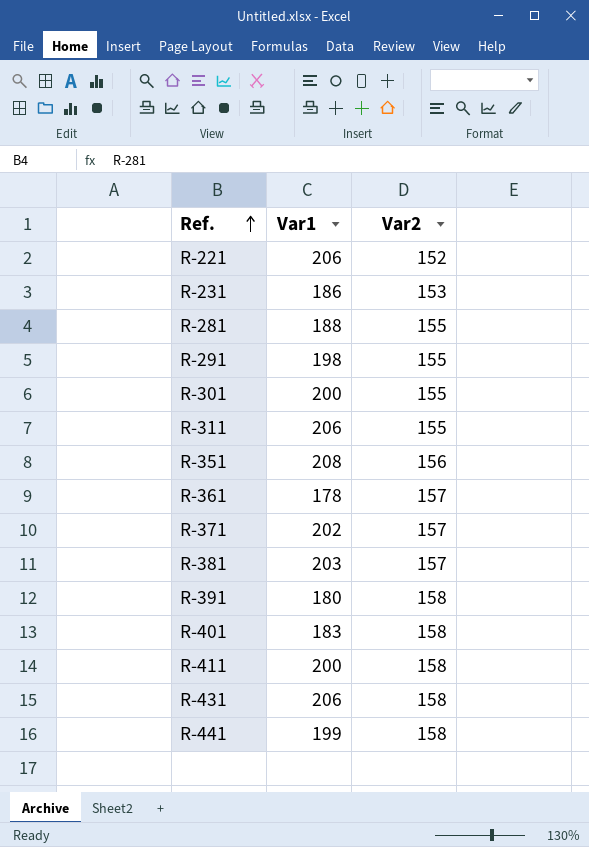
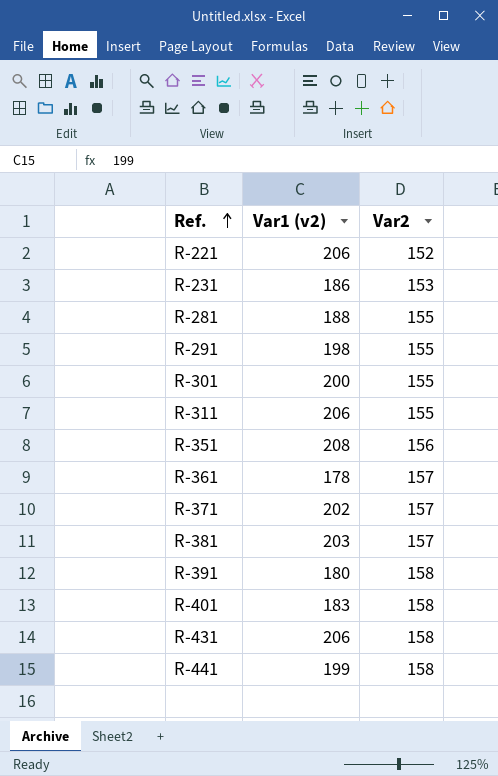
column name: Var1 -> Var1 (v2)
row R-411: 200 | 158 -> none

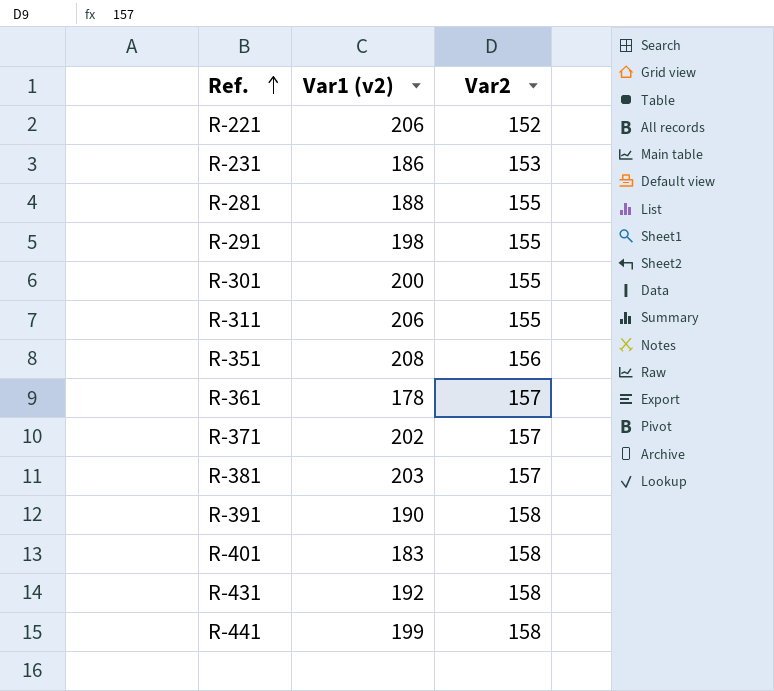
R-391 | Var1 (v2): 180 -> 190
R-431 | Var1 (v2): 206 -> 192

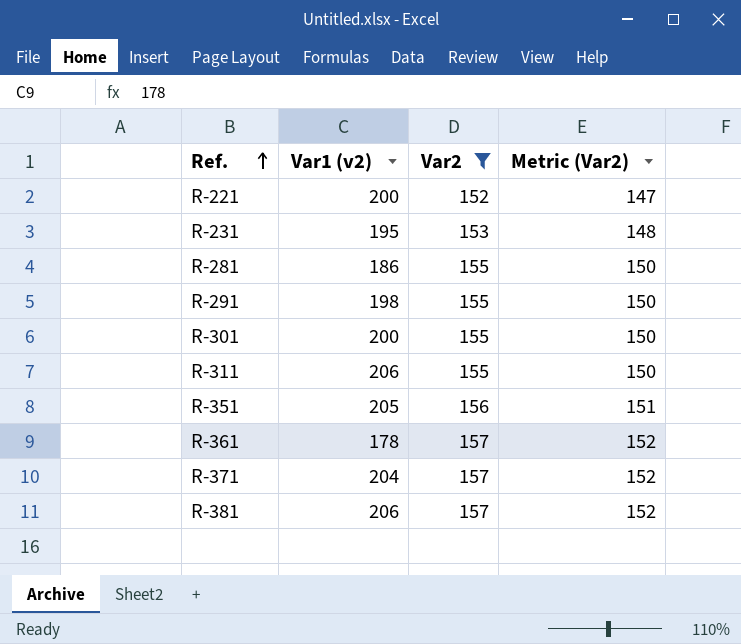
filter: none -> Var2 != 158
column Metric (Var2) | formula: none -> [Var2] - 5
R-221 | Var1 (v2): 206 -> 200
R-231 | Var1 (v2): 186 -> 195
R-281 | Var1 (v2): 188 -> 186
R-351 | Var1 (v2): 208 -> 205
R-371 | Var1 (v2): 202 -> 204
R-381 | Var1 (v2): 203 -> 206

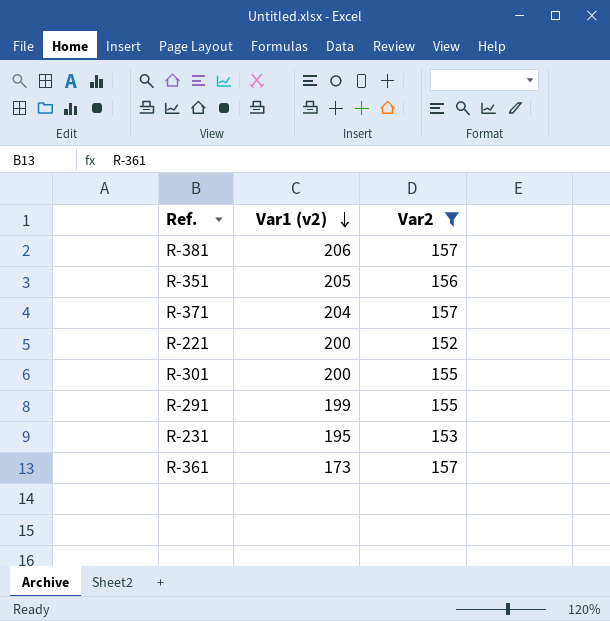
row order: Ref. ascending -> Var1 (v2) descending
column Metric (Var2) | formula: [Var2] - 5 -> none
row R-281: 186 | 155 | 150 -> none
row R-311: 206 | 155 | 150 -> none
R-291 | Var1 (v2): 198 -> 199
R-361 | Var1 (v2): 178 -> 173

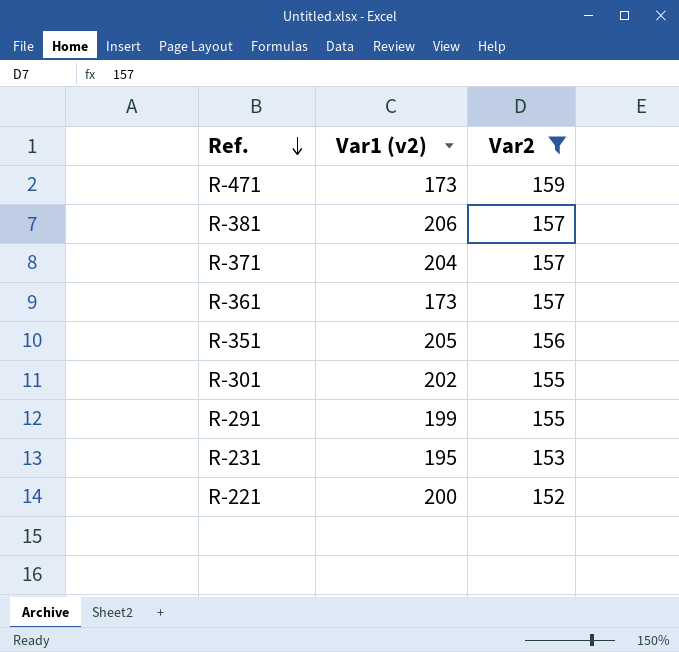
row order: Var1 (v2) descending -> Ref. descending
row R-471: none -> 173 | 159
R-301 | Var1 (v2): 200 -> 202

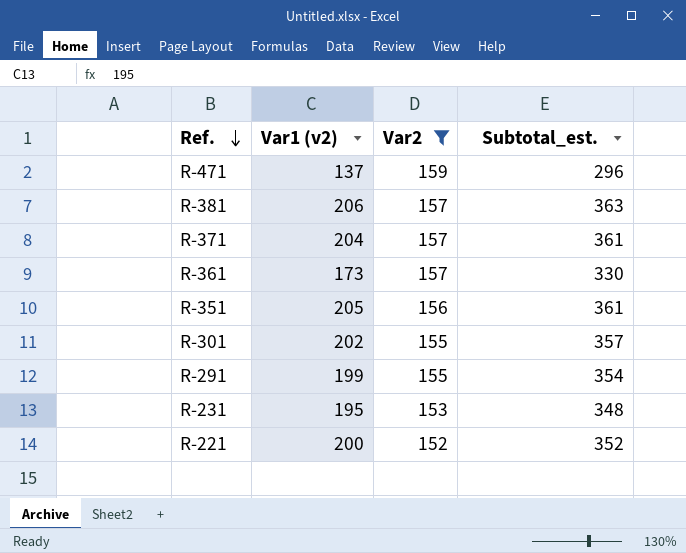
column Subtotal_est. | formula: none -> [Var1 (v2)] + [Var2]
R-471 | Var1 (v2): 173 -> 137

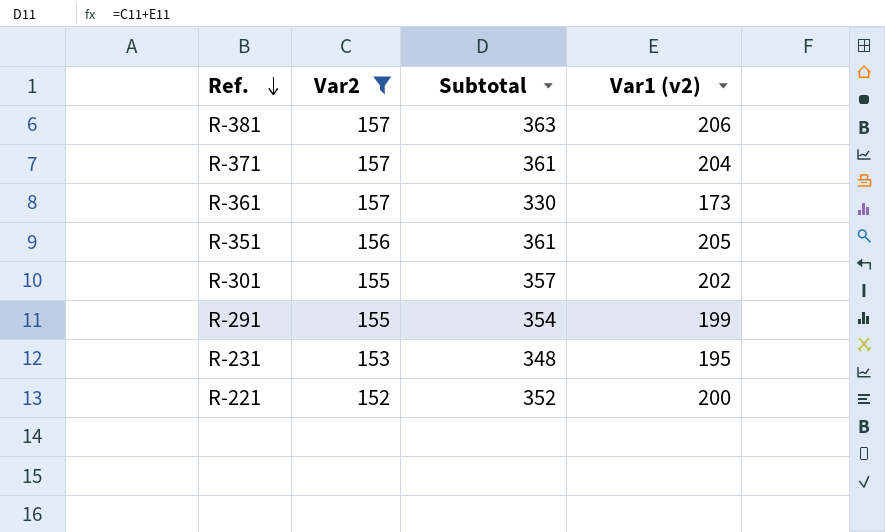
column name: Subtotal_est. -> Subtotal
column Var1 (v2) | position: 2 -> 4
row R-471: 137 | 159 | 296 -> none

